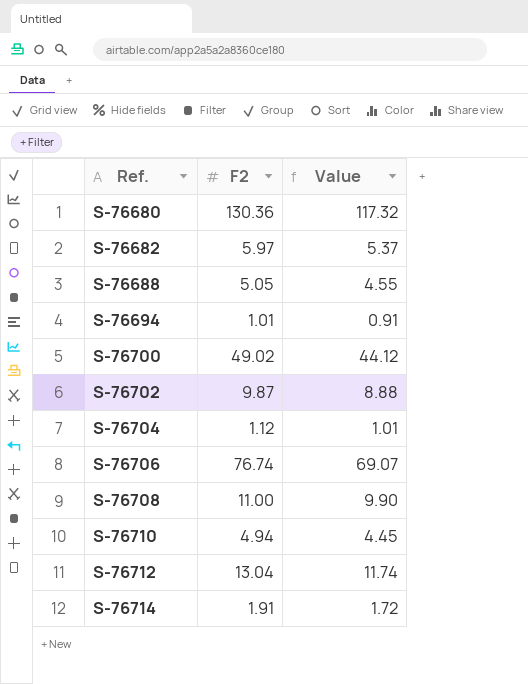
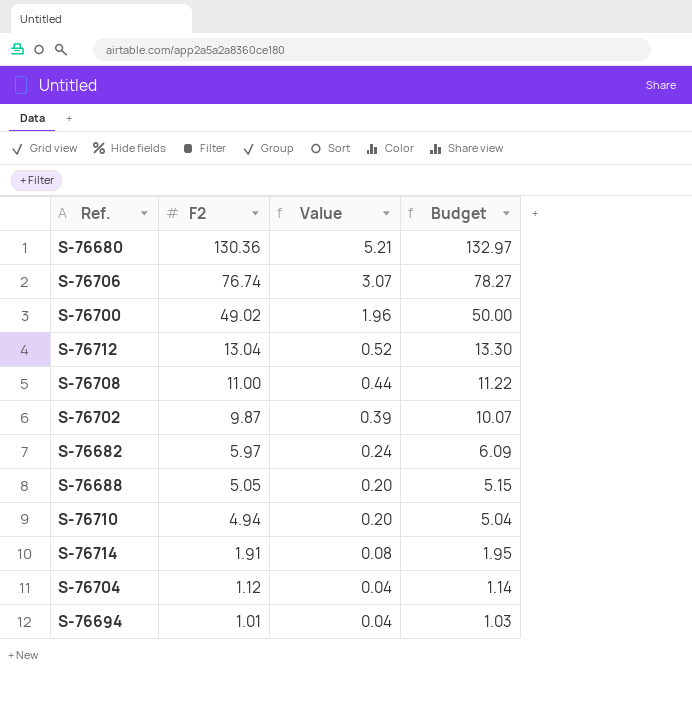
row order: Ref. ascending -> F2 descending
column Value | formula: [F2] * 0.9 -> [F2] * 0.04
column Budget | formula: none -> [F2] * 1.02

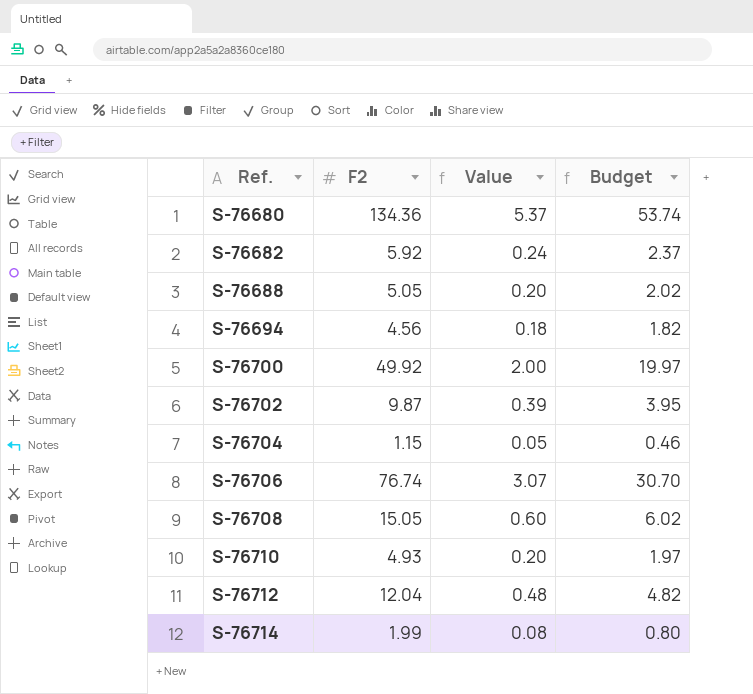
row order: F2 descending -> Ref. ascending
column Budget | formula: [F2] * 1.02 -> [F2] * 0.4
S-76680 | F2: 130.36 -> 134.36
S-76680 | Value: 5.21 -> 5.37
S-76682 | F2: 5.97 -> 5.92
S-76694 | F2: 1.01 -> 4.56
S-76694 | Value: 0.04 -> 0.18
S-76700 | F2: 49.02 -> 49.92
S-76700 | Value: 1.96 -> 2.00
S-76704 | F2: 1.12 -> 1.15
S-76704 | Value: 0.04 -> 0.05
S-76708 | F2: 11.00 -> 15.05
S-76708 | Value: 0.44 -> 0.60
S-76710 | F2: 4.94 -> 4.93
S-76712 | F2: 13.04 -> 12.04
S-76712 | Value: 0.52 -> 0.48
S-76714 | F2: 1.91 -> 1.99

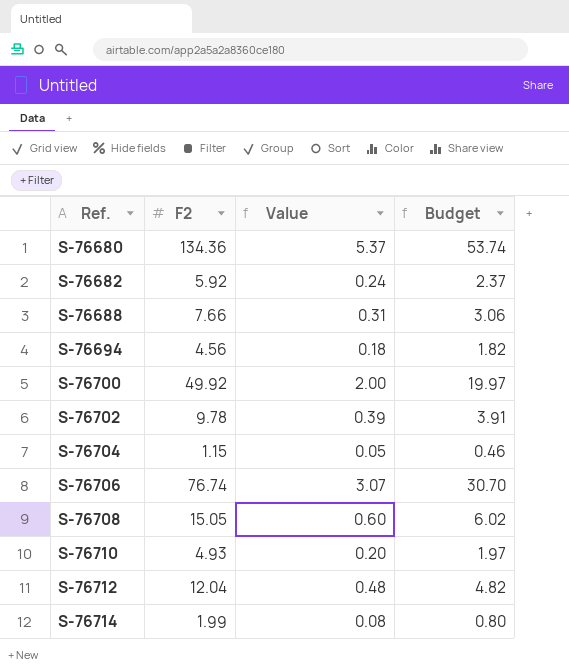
S-76688 | F2: 5.05 -> 7.66
S-76688 | Value: 0.20 -> 0.31
S-76688 | Budget: 2.02 -> 3.06
S-76702 | F2: 9.87 -> 9.78
S-76702 | Budget: 3.95 -> 3.91

